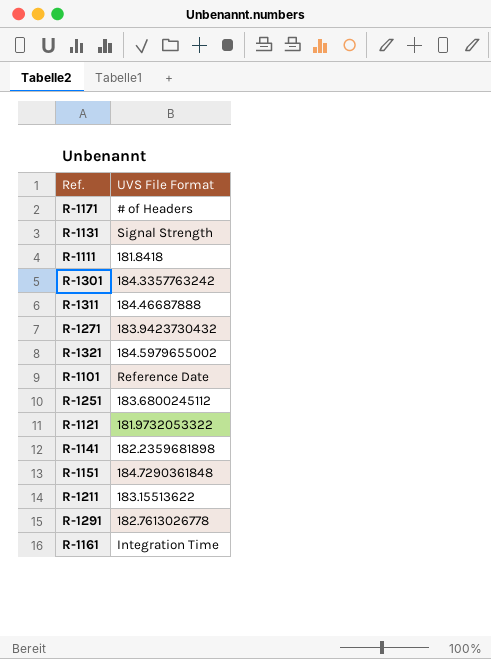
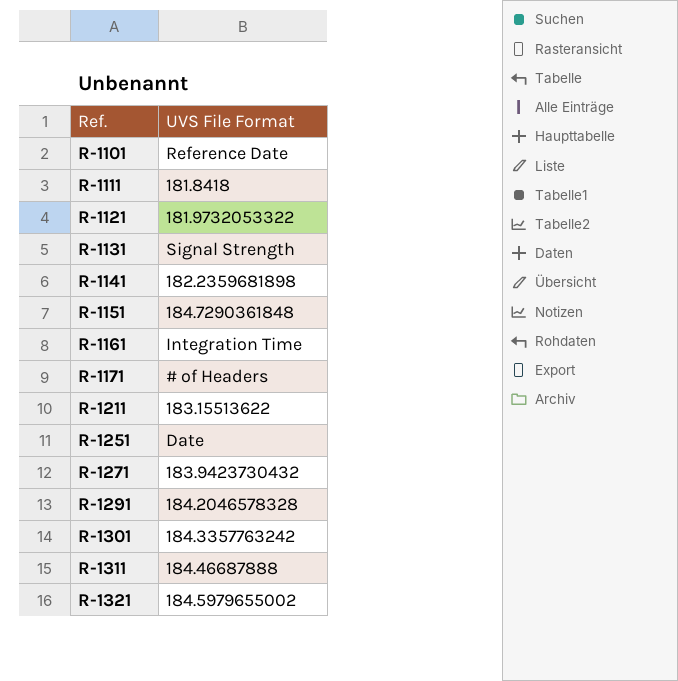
row order: none -> Ref. ascending
R-1251 | UVS File Format: 183.6800245112 -> Date
R-1291 | UVS File Format: 182.7613026778 -> 184.2046578328

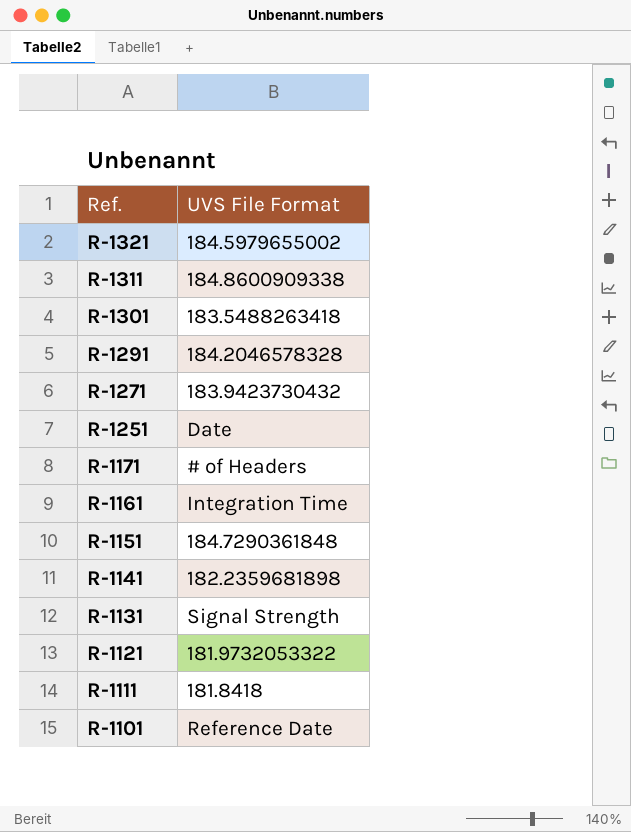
row order: Ref. ascending -> Ref. descending
row R-1211: 183.15513622 -> none
R-1311 | UVS File Format: 184.46687888 -> 184.8600909338
R-1301 | UVS File Format: 184.3357763242 -> 183.5488263418

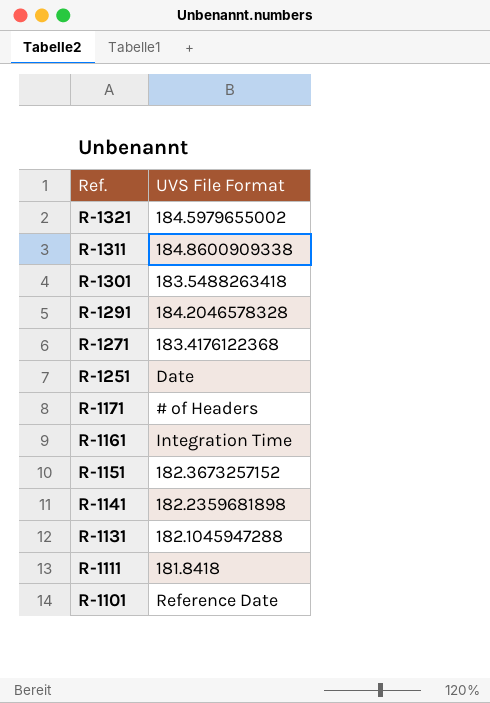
row R-1121: 181.9732053322 -> none
R-1271 | UVS File Format: 183.9423730432 -> 183.4176122368
R-1151 | UVS File Format: 184.7290361848 -> 182.3673257152
R-1131 | UVS File Format: Signal Strength -> 182.1045947288

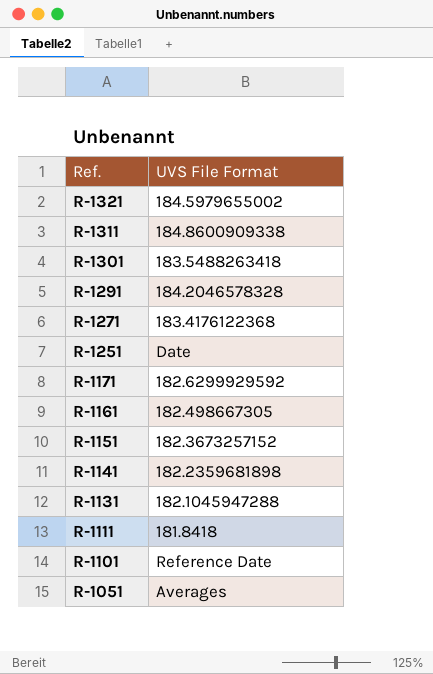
R-1171 | UVS File Format: # of Headers -> 182.6299929592
R-1161 | UVS File Format: Integration Time -> 182.498667305
row R-1051: none -> Averages

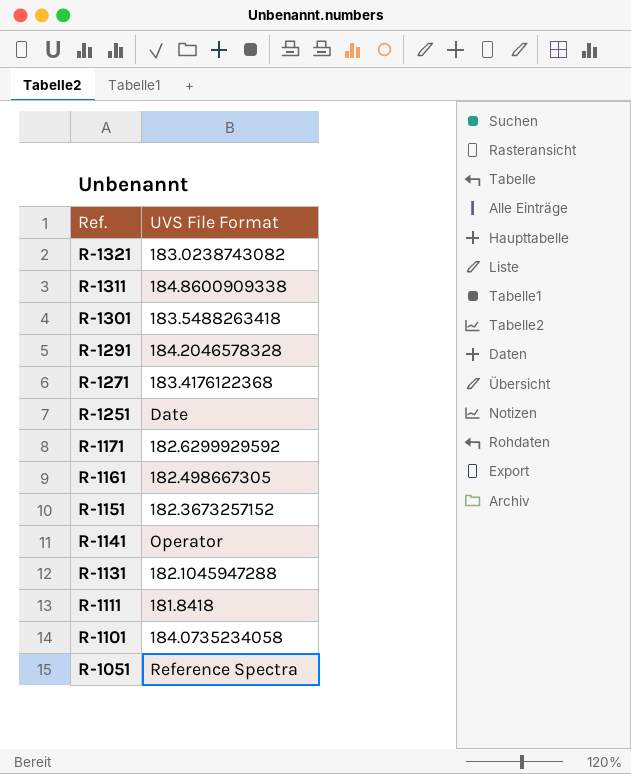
R-1321 | UVS File Format: 184.5979655002 -> 183.0238743082
R-1141 | UVS File Format: 182.2359681898 -> Operator
R-1101 | UVS File Format: Reference Date -> 184.0735234058
R-1051 | UVS File Format: Averages -> Reference Spectra

